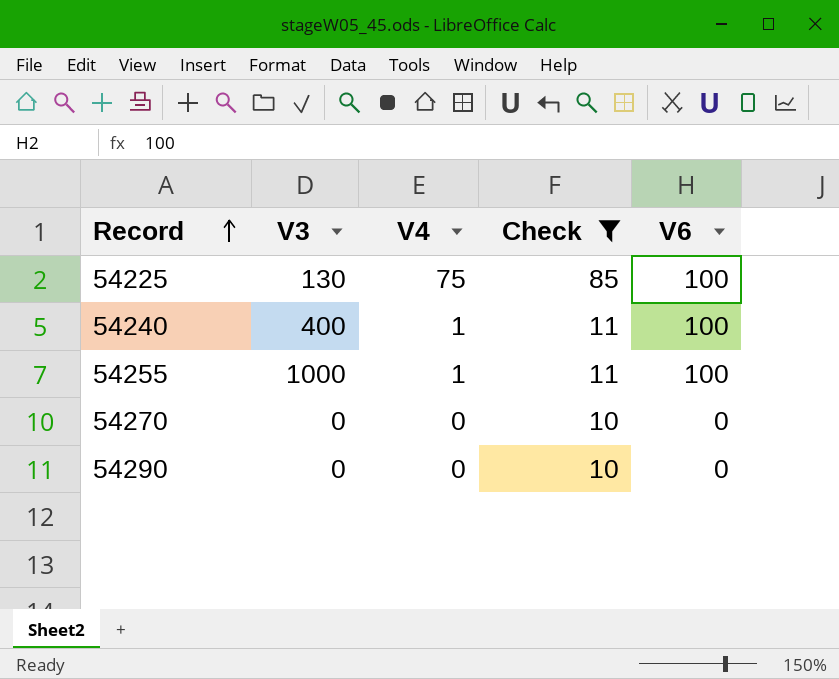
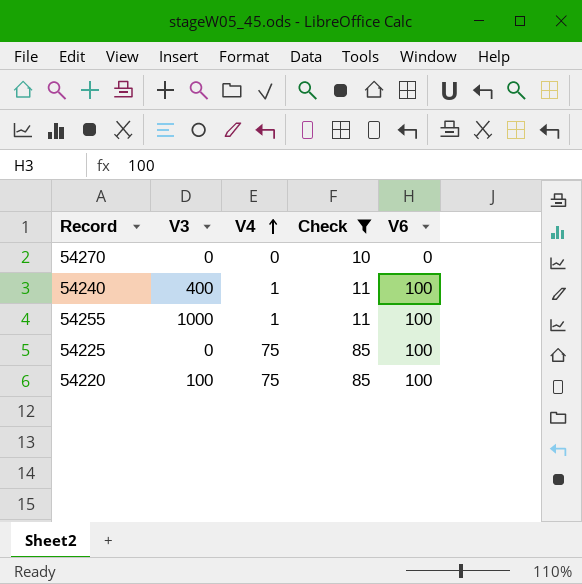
row order: Record ascending -> V4 ascending
row 54290: 0 | 0 | 10 | 0 -> none
54225 | V3: 130 -> 0
row 54220: none -> 100 | 75 | 85 | 100

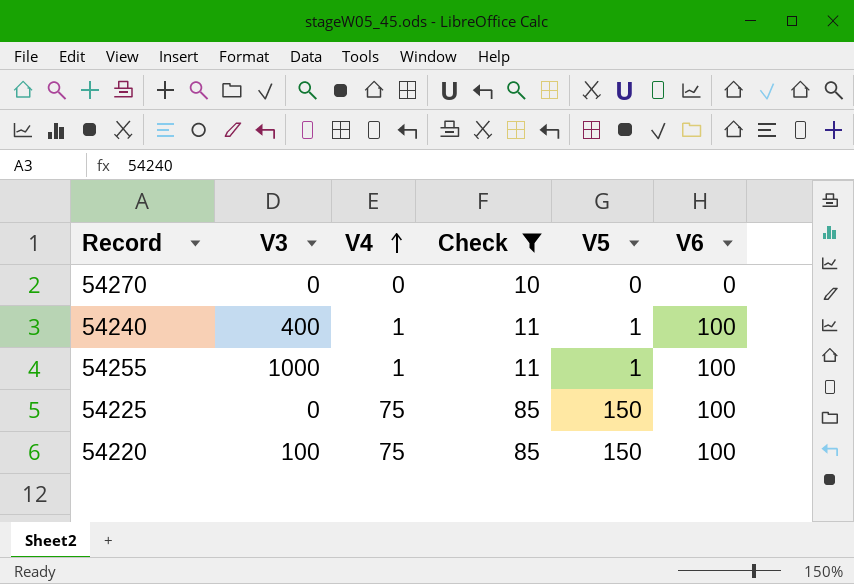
column V5 | position: none -> 5

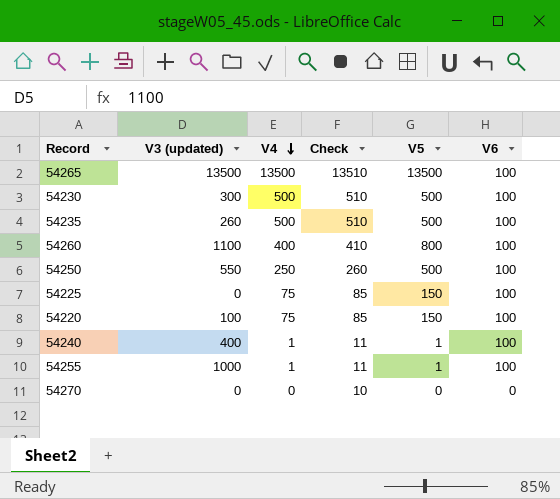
filter: Check <= 85 -> none
row order: V4 ascending -> V4 descending
column name: V3 -> V3 (updated)

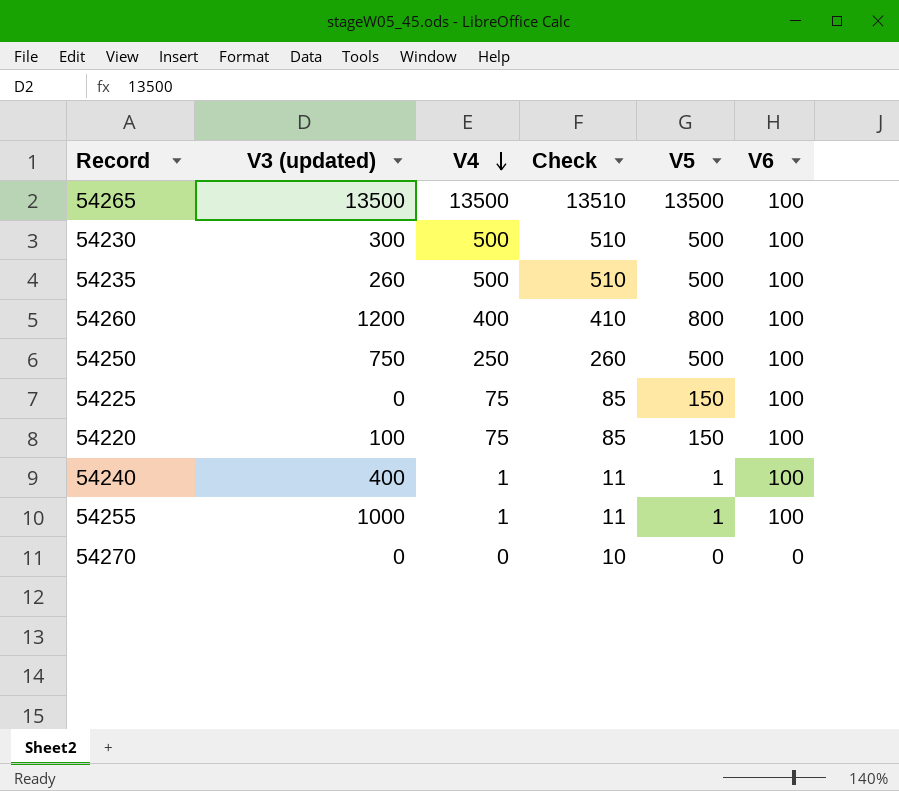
54260 | V3 (updated): 1100 -> 1200
54250 | V3 (updated): 550 -> 750

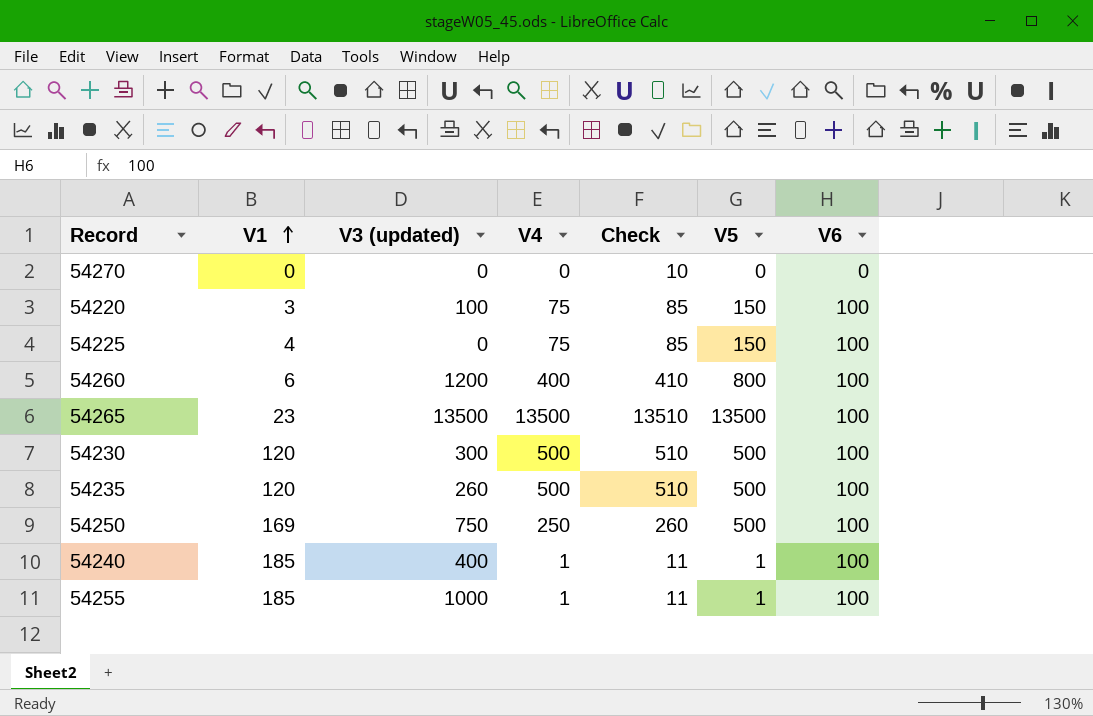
row order: V4 descending -> V1 ascending
column V1 | position: none -> 2

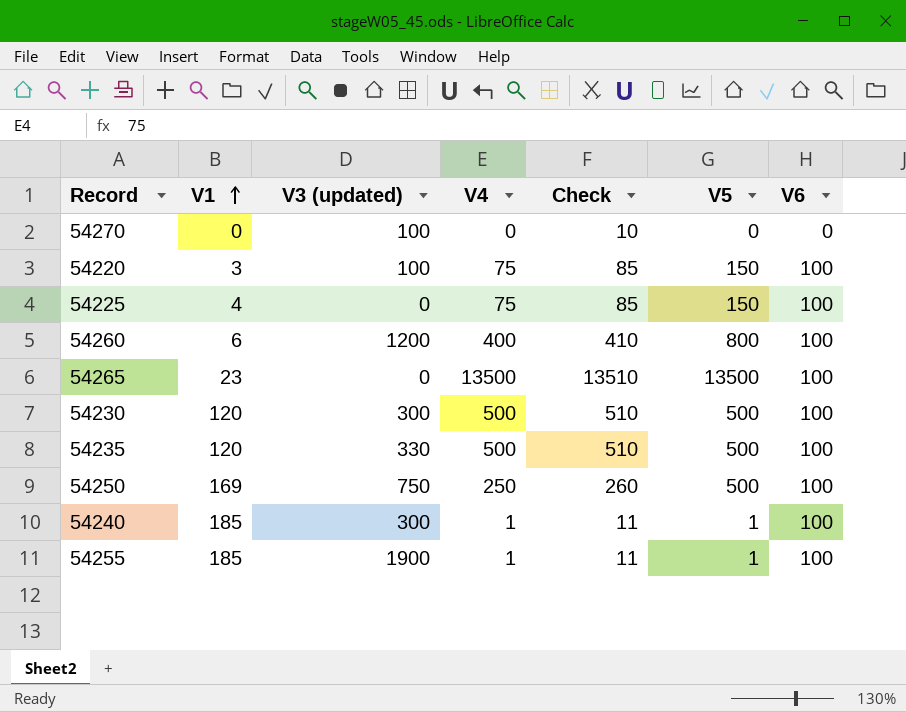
54270 | V3 (updated): 0 -> 100
54265 | V3 (updated): 13500 -> 0
54235 | V3 (updated): 260 -> 330
54240 | V3 (updated): 400 -> 300
54255 | V3 (updated): 1000 -> 1900

